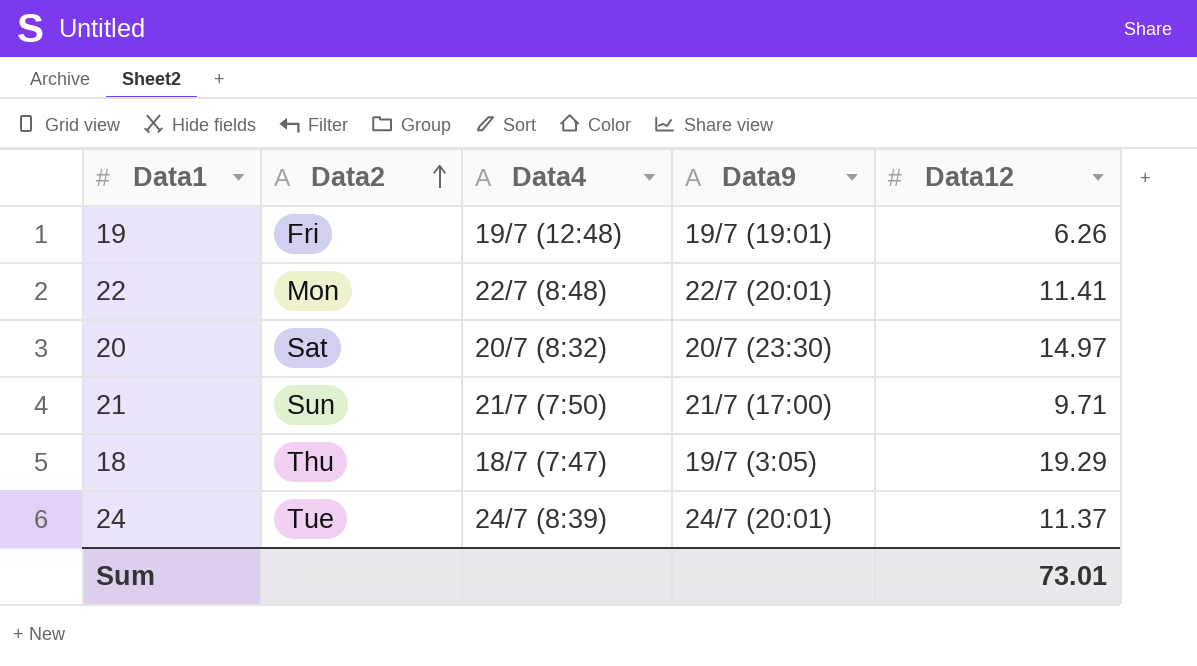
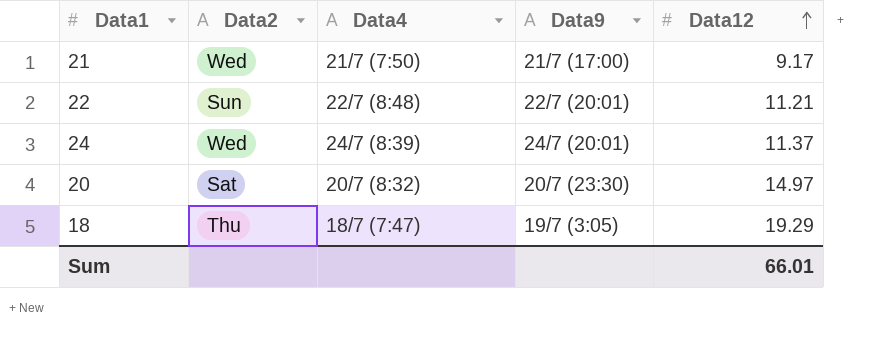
row order: Data2 ascending -> Data12 ascending
row 19: Fri | 19/7 (12:48) | 19/7 (19:01) | 6.26 -> none
21 | Data2: Sun -> Wed
21 | Data12: 9.71 -> 9.17
22 | Data2: Mon -> Sun
22 | Data12: 11.41 -> 11.21
24 | Data2: Tue -> Wed
Sum | Data12: 73.01 -> 66.01

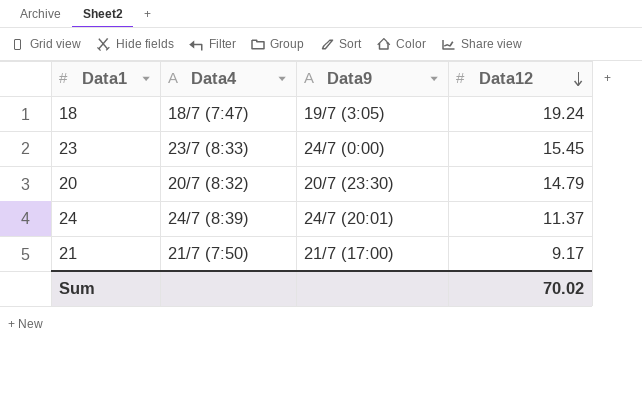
row order: Data12 ascending -> Data12 descending
column Data2 | position: 2 -> none
row 22: Sun | 22/7 (8:48) | 22/7 (20:01) | 11.21 -> none
18 | Data12: 19.29 -> 19.24
row 23: none -> 23/7 (8:33) | 24/7 (0:00) | 15.45
20 | Data12: 14.97 -> 14.79
Sum | Data12: 66.01 -> 70.02

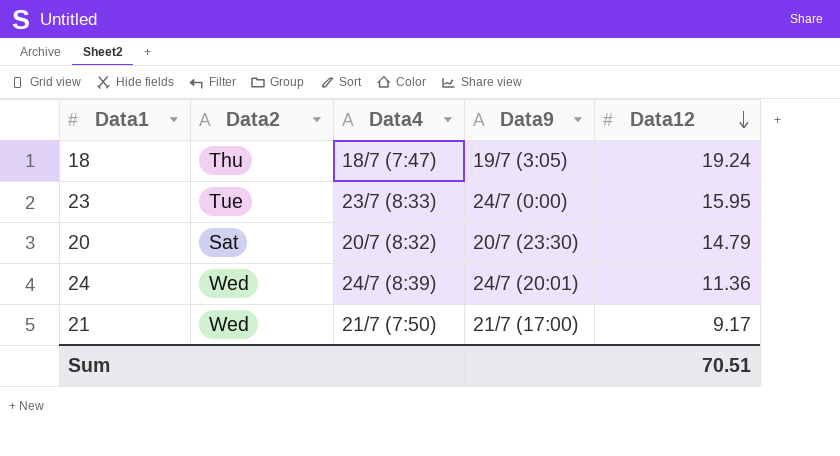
column Data2 | position: none -> 2
23 | Data12: 15.45 -> 15.95
24 | Data12: 11.37 -> 11.36
Sum | Data12: 70.02 -> 70.51

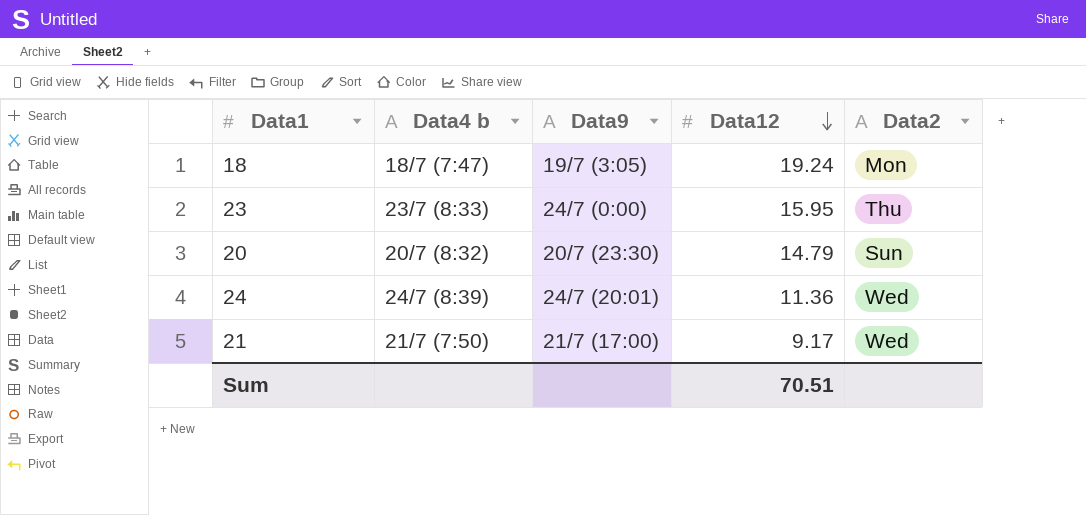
column name: Data4 -> Data4 b
column Data2 | position: 2 -> 5
18 | Data2: Thu -> Mon
23 | Data2: Tue -> Thu
20 | Data2: Sat -> Sun

